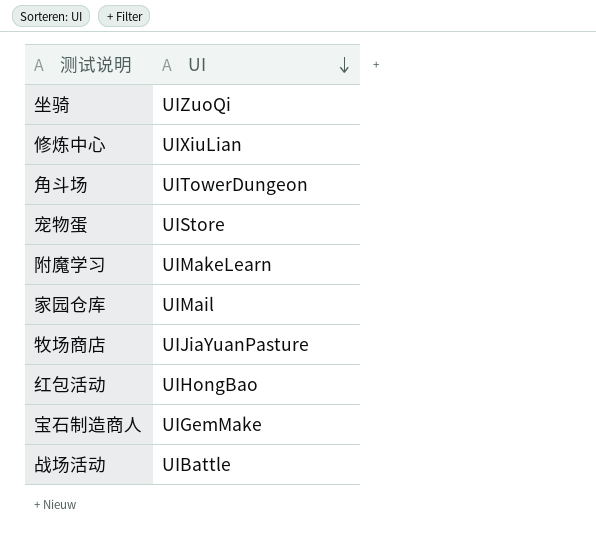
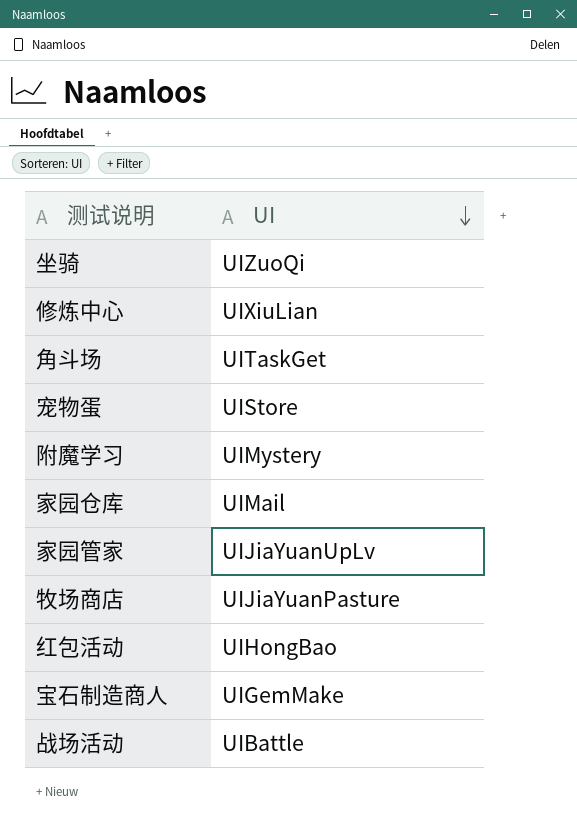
角斗场 | UI: UITowerDungeon -> UITaskGet
附魔学习 | UI: UIMakeLearn -> UIMystery
row 家园管家: none -> UIJiaYuanUpLv

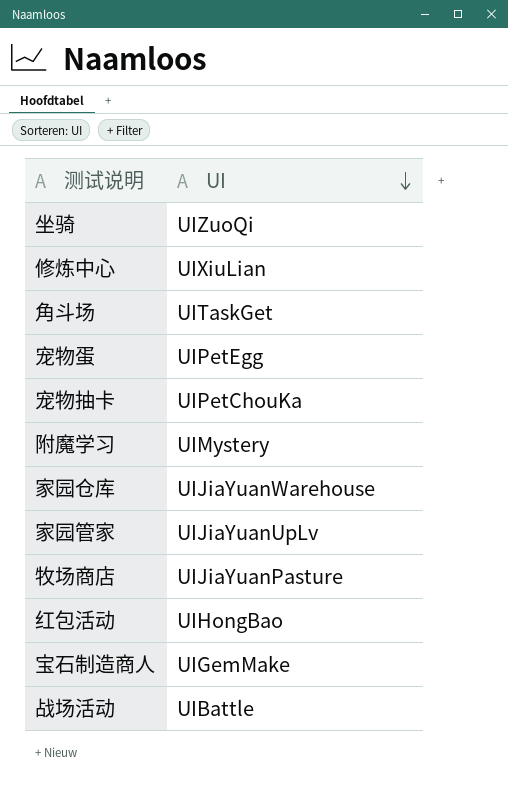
宠物蛋 | UI: UIStore -> UIPetEgg
row 宠物抽卡: none -> UIPetChouKa
家园仓库 | UI: UIMail -> UIJiaYuanWarehouse

